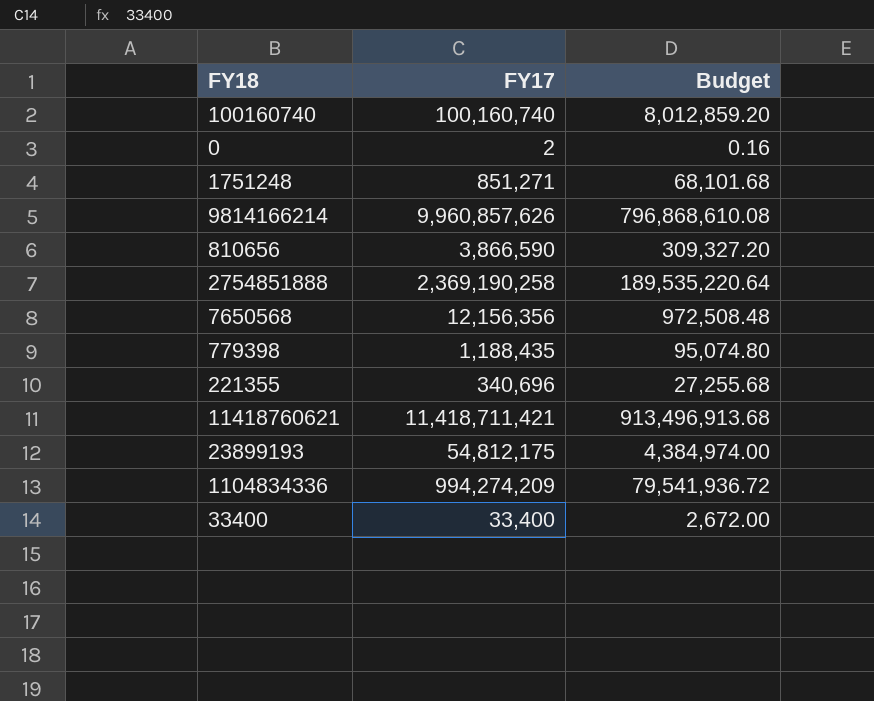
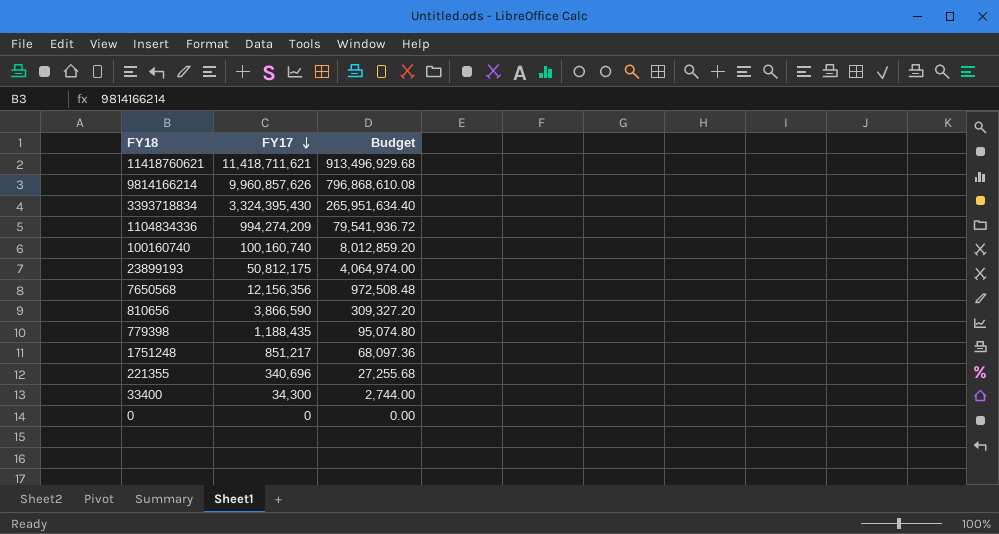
row order: none -> FY17 descending
row 2754851888: 2,369,190,258 | 189,535,220.64 -> none
11418760621 | FY17: 11,418,711,421 -> 11,418,711,621
11418760621 | Budget: 913,496,913.68 -> 913,496,929.68
row 3393718834: none -> 3,324,395,430 | 265,951,634.40
23899193 | FY17: 54,812,175 -> 50,812,175
23899193 | Budget: 4,384,974.00 -> 4,064,974.00
1751248 | FY17: 851,271 -> 851,217
1751248 | Budget: 68,101.68 -> 68,097.36
33400 | FY17: 33,400 -> 34,300
33400 | Budget: 2,672.00 -> 2,744.00
0 | FY17: 2 -> 0
0 | Budget: 0.16 -> 0.00

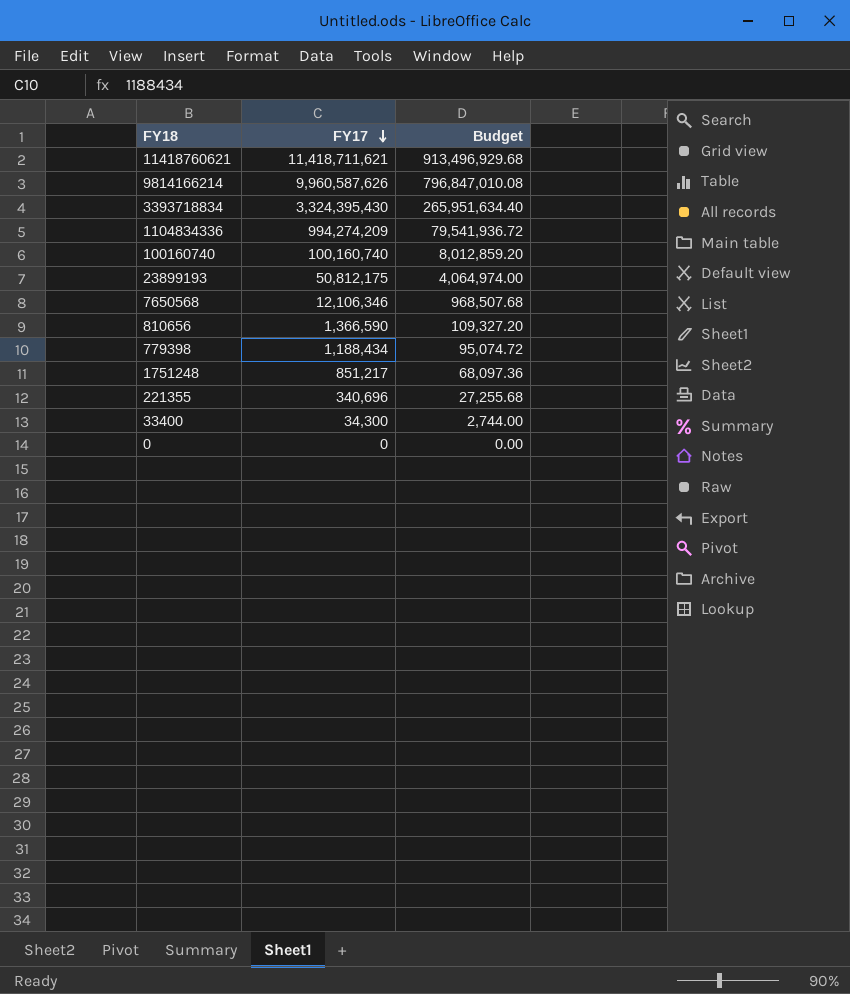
9814166214 | FY17: 9,960,857,626 -> 9,960,587,626
9814166214 | Budget: 796,868,610.08 -> 796,847,010.08
7650568 | FY17: 12,156,356 -> 12,106,346
7650568 | Budget: 972,508.48 -> 968,507.68
810656 | FY17: 3,866,590 -> 1,366,590
810656 | Budget: 309,327.20 -> 109,327.20
779398 | FY17: 1,188,435 -> 1,188,434
779398 | Budget: 95,074.80 -> 95,074.72

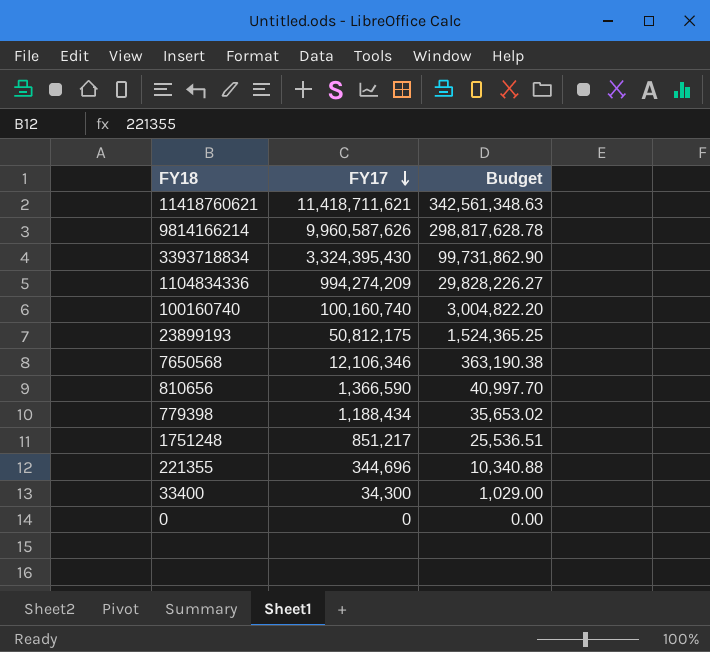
column Budget | formula: [FY17] * 0.08 -> [FY17] * 0.03
221355 | FY17: 340,696 -> 344,696

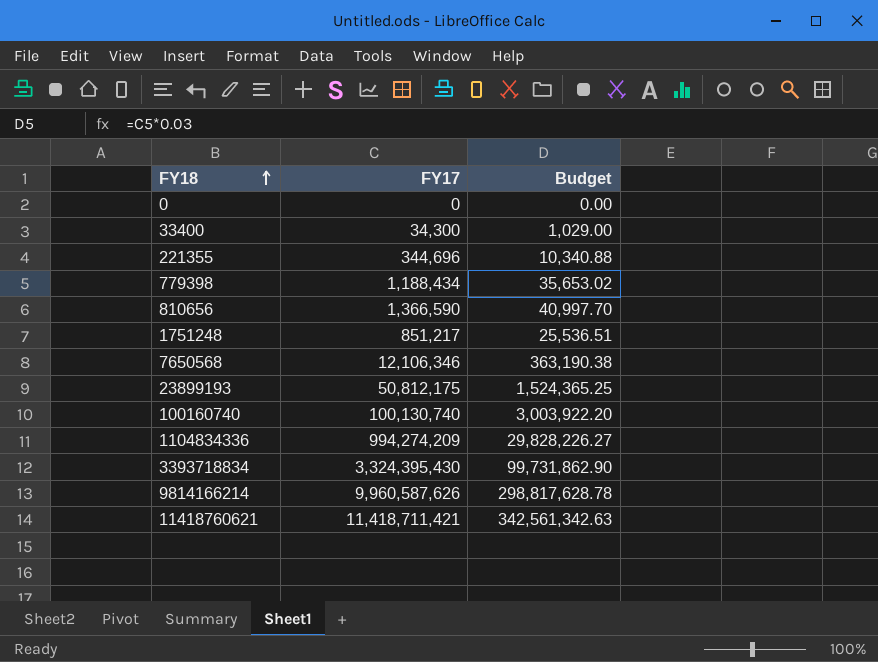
row order: FY17 descending -> FY18 ascending
100160740 | FY17: 100,160,740 -> 100,130,740
100160740 | Budget: 3,004,822.20 -> 3,003,922.20
11418760621 | FY17: 11,418,711,621 -> 11,418,711,421
11418760621 | Budget: 342,561,348.63 -> 342,561,342.63

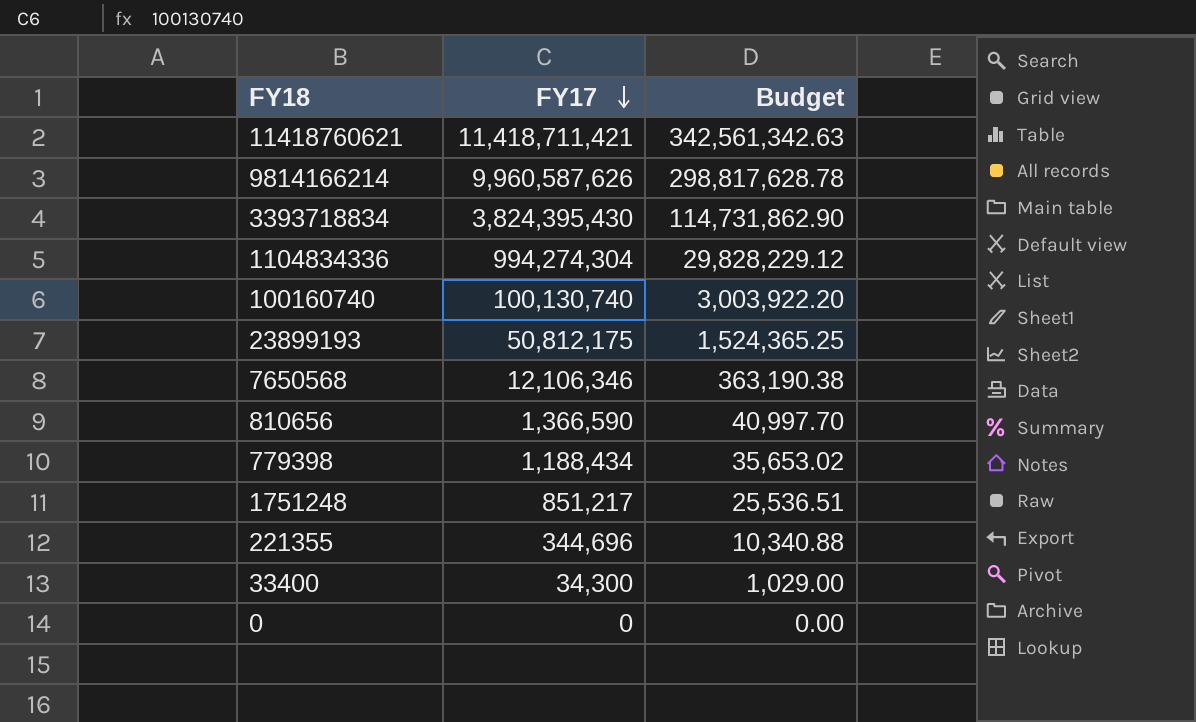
row order: FY18 ascending -> FY17 descending
3393718834 | FY17: 3,324,395,430 -> 3,824,395,430
3393718834 | Budget: 99,731,862.90 -> 114,731,862.90
1104834336 | FY17: 994,274,209 -> 994,274,304
1104834336 | Budget: 29,828,226.27 -> 29,828,229.12

